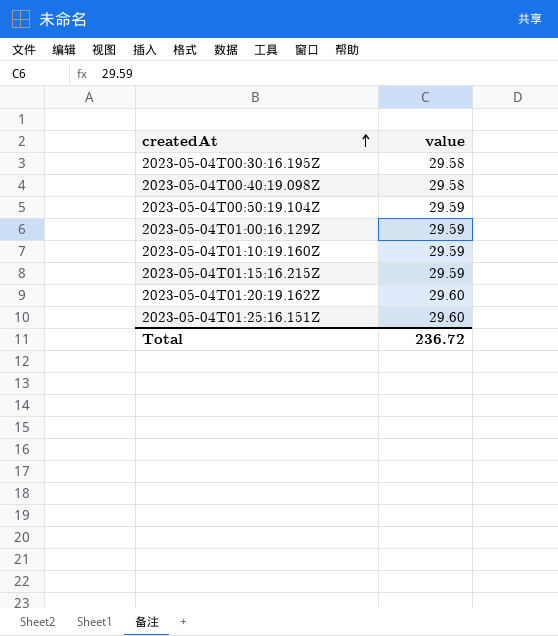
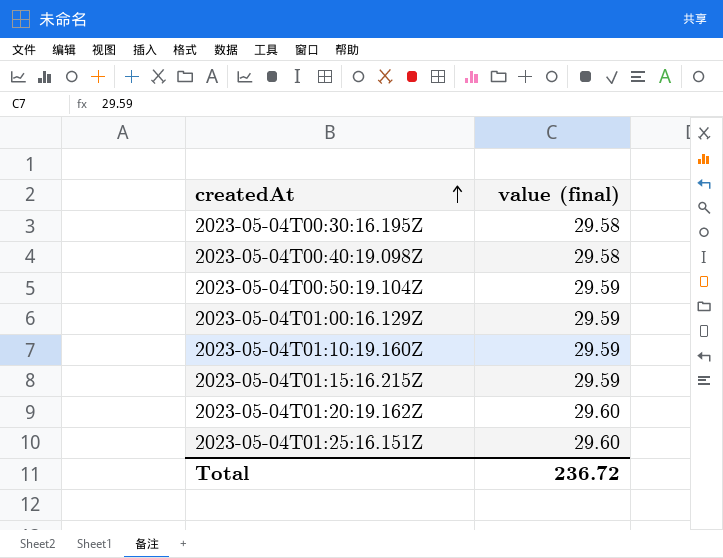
column name: value -> value (final)

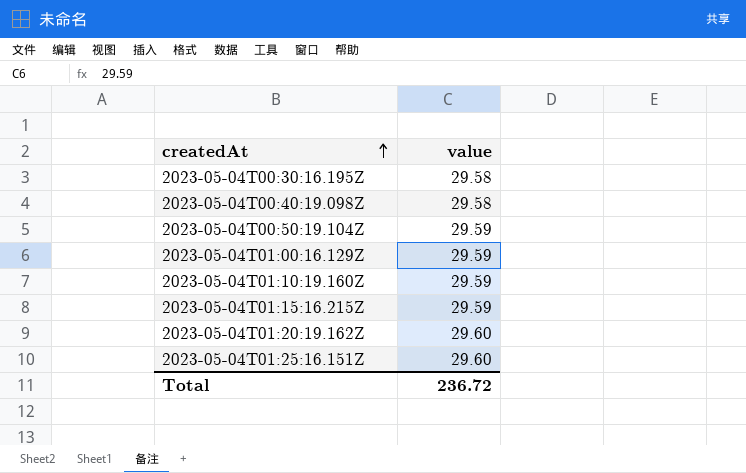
column name: value (final) -> value

